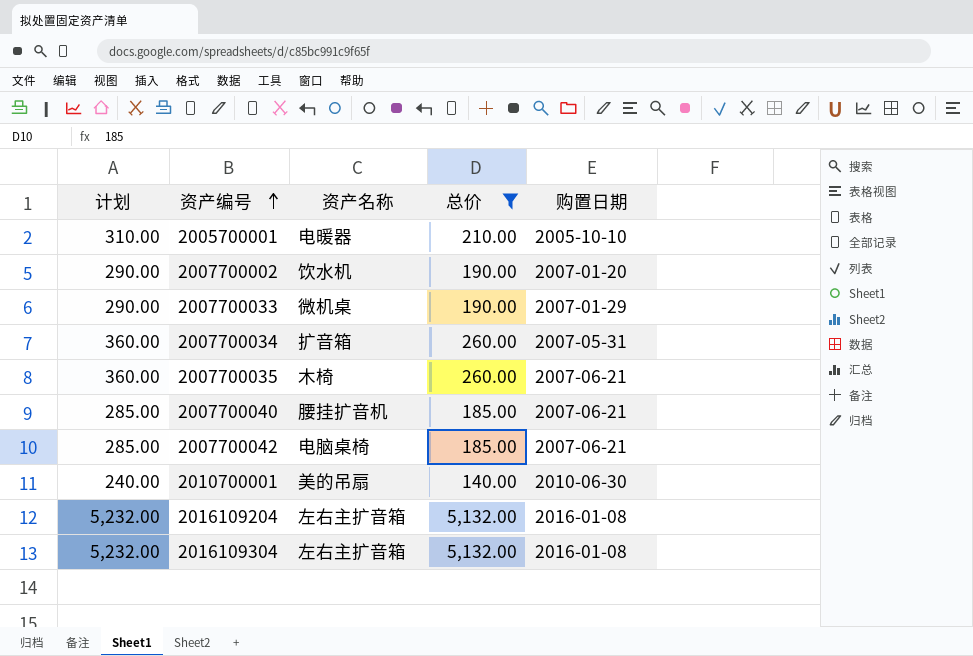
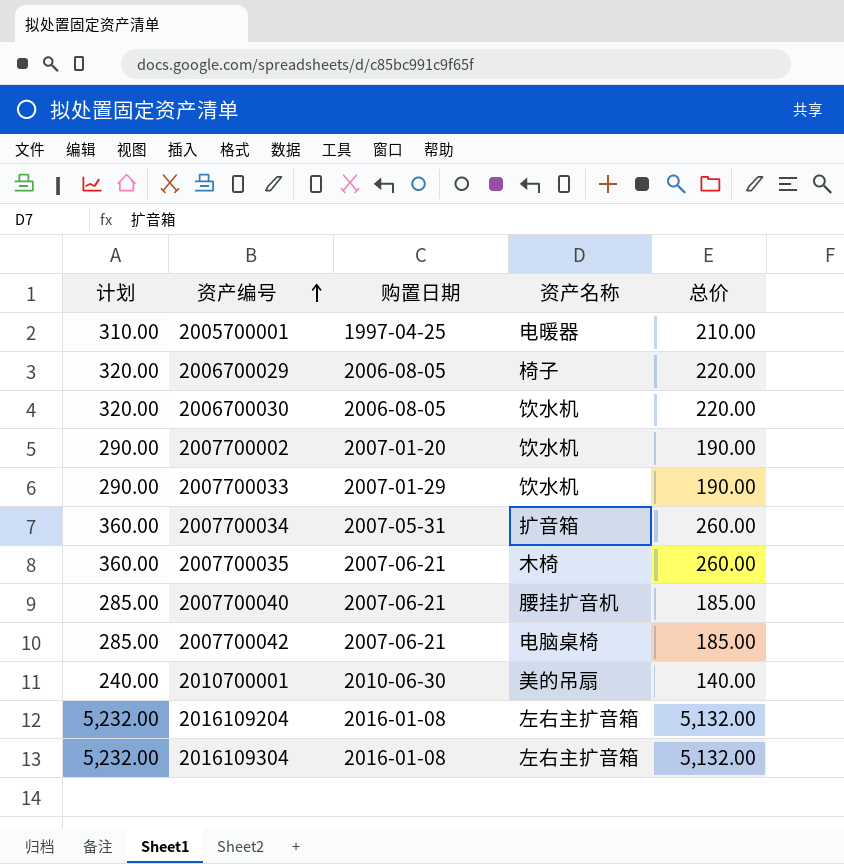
filter: 总价 != 220.00 -> none
column 购置日期 | position: 5 -> 3
2005700001 | 购置日期: 2005-10-10 -> 1997-04-25
2007700033 | 资产名称: 微机桌 -> 饮水机

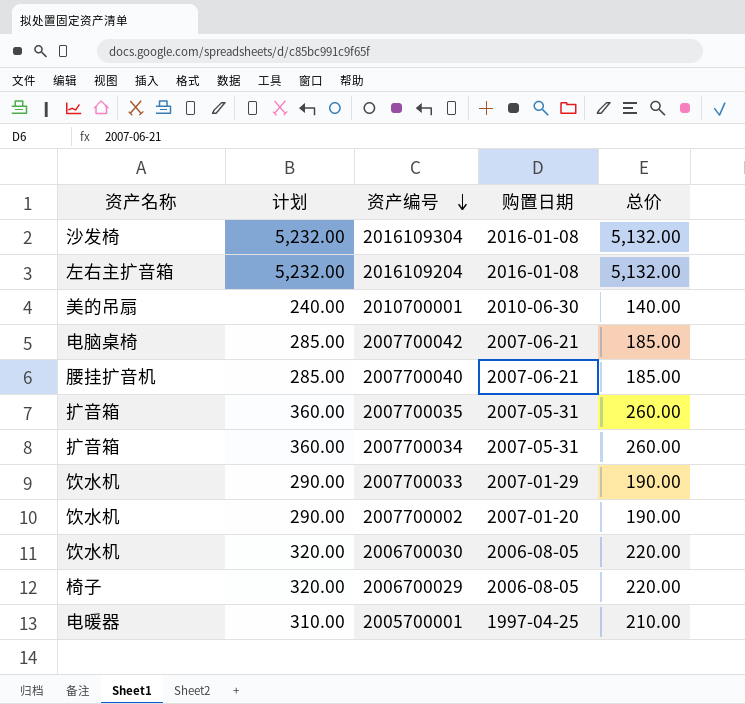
row order: 资产编号 ascending -> 资产编号 descending
column 资产名称 | position: 4 -> 1
2016109304 | 资产名称: 左右主扩音箱 -> 沙发椅
2007700035 | 资产名称: 木椅 -> 扩音箱
2007700035 | 购置日期: 2007-06-21 -> 2007-05-31

